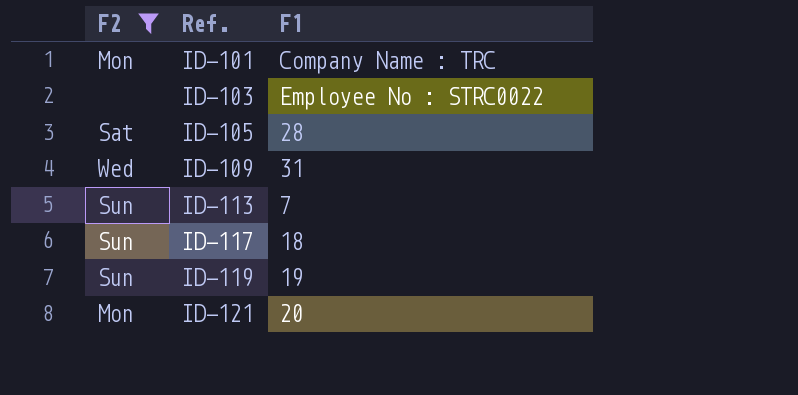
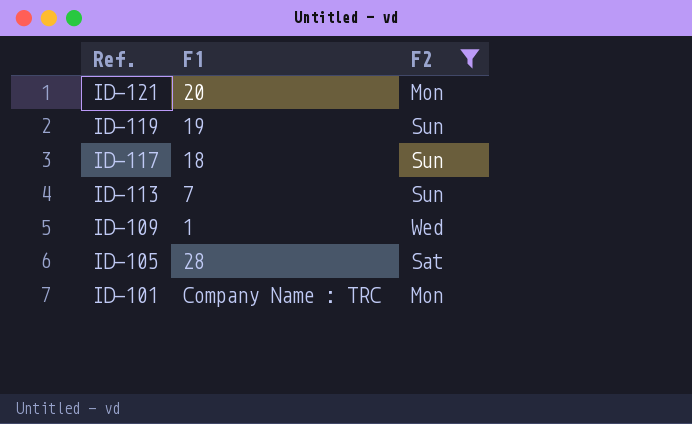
row order: Ref. ascending -> Ref. descending
column F2 | position: 1 -> 3
row ID-103: none | Employee No : STRC0022 -> none
ID-109 | F1: 31 -> 1

